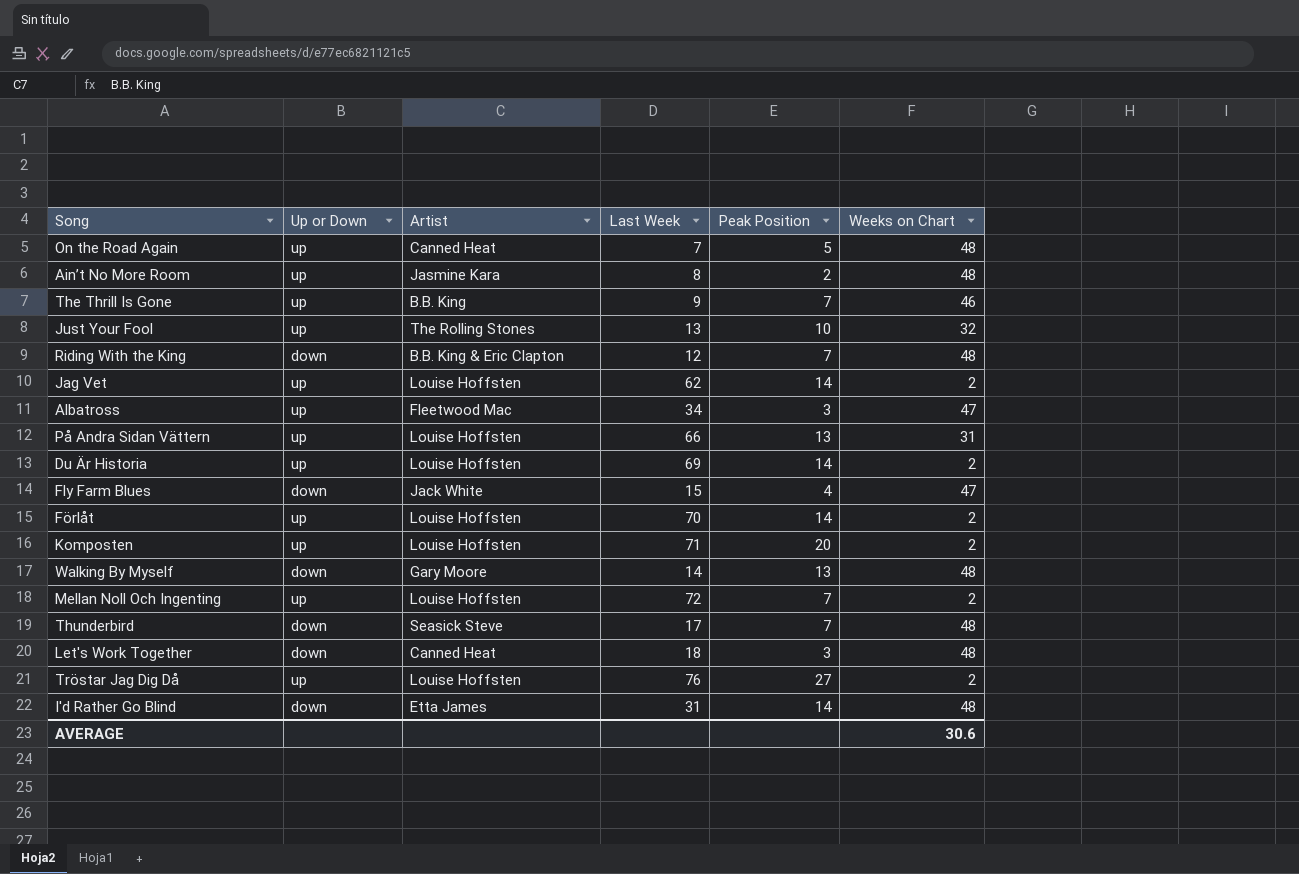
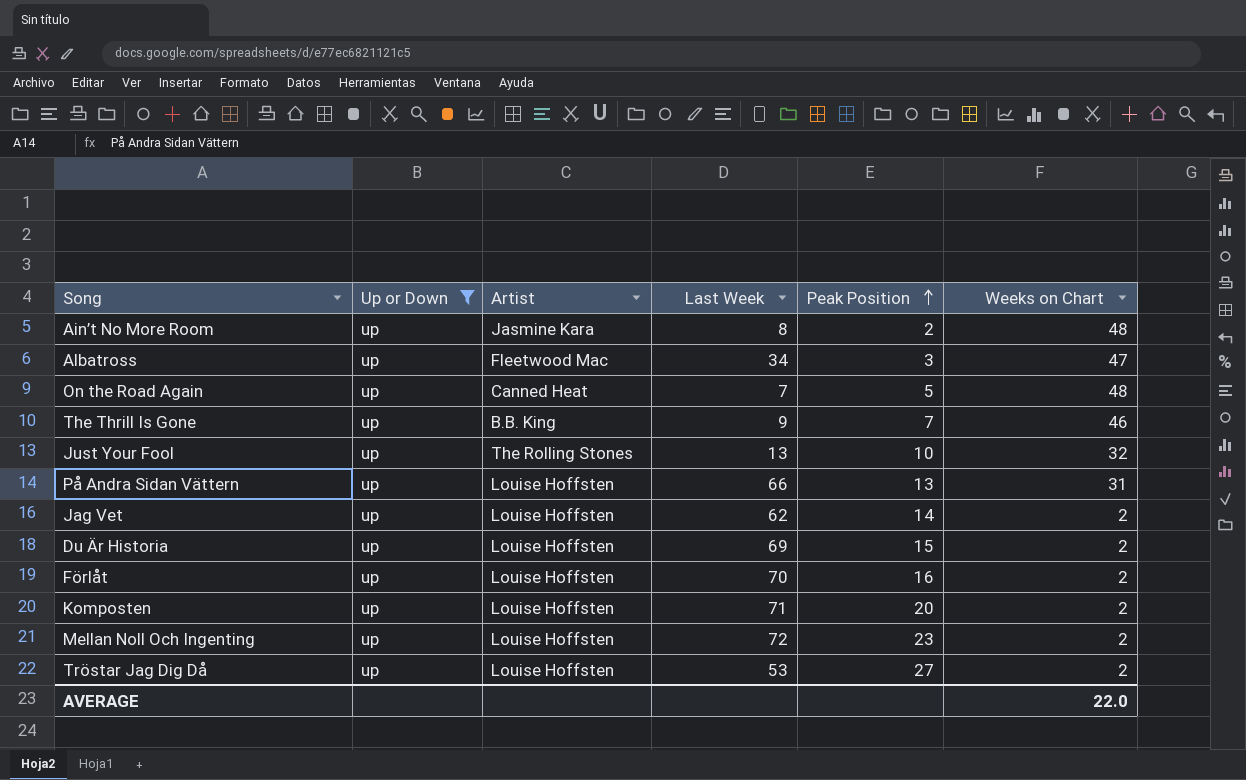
filter: none -> Up or Down = up
row order: none -> Peak Position ascending
Du Är Historia | Peak Position: 14 -> 15
Förlåt | Peak Position: 14 -> 16
Mellan Noll Och Ingenting | Peak Position: 7 -> 23
Tröstar Jag Dig Då | Last Week: 76 -> 53
AVERAGE | Weeks on Chart: 30.6 -> 22.0

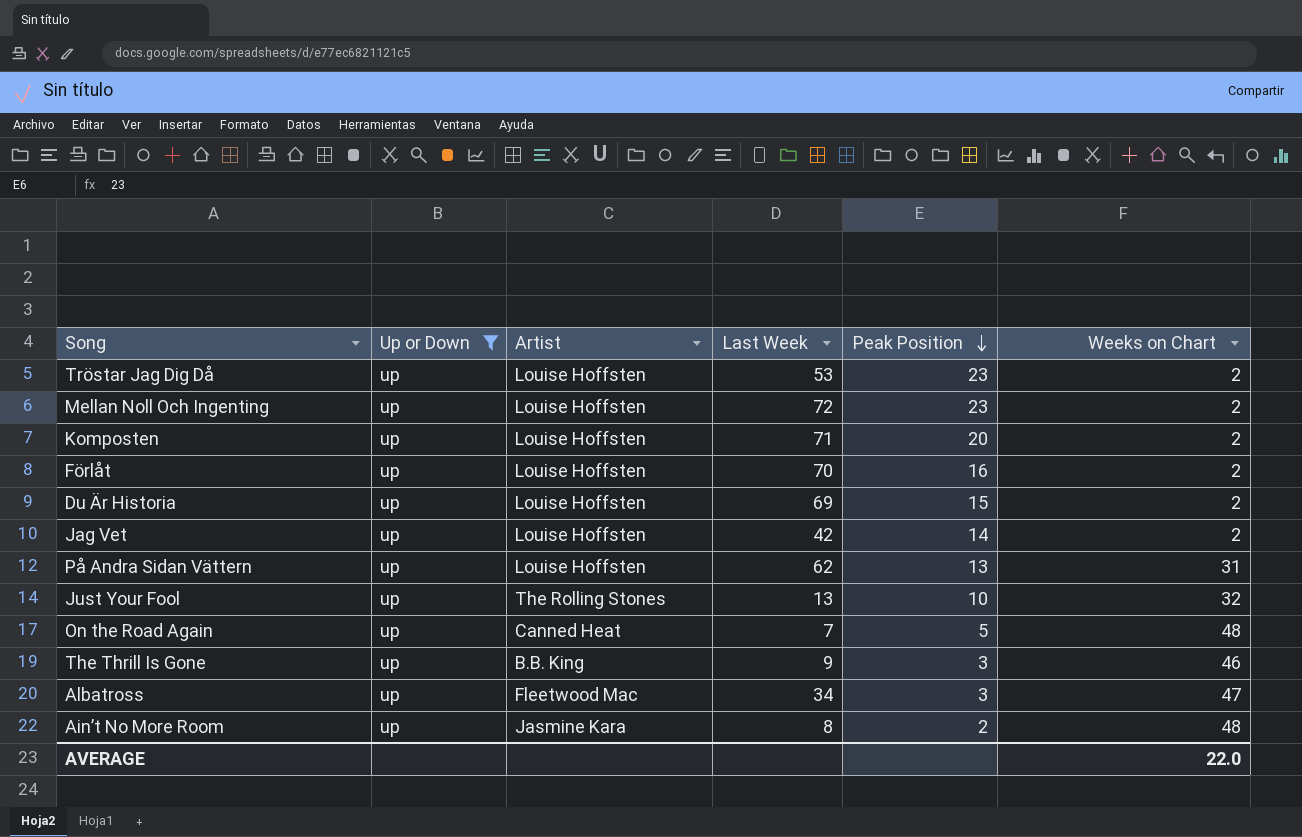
row order: Peak Position ascending -> Peak Position descending
Tröstar Jag Dig Då | Peak Position: 27 -> 23
Jag Vet | Last Week: 62 -> 42
På Andra Sidan Vättern | Last Week: 66 -> 62
The Thrill Is Gone | Peak Position: 7 -> 3

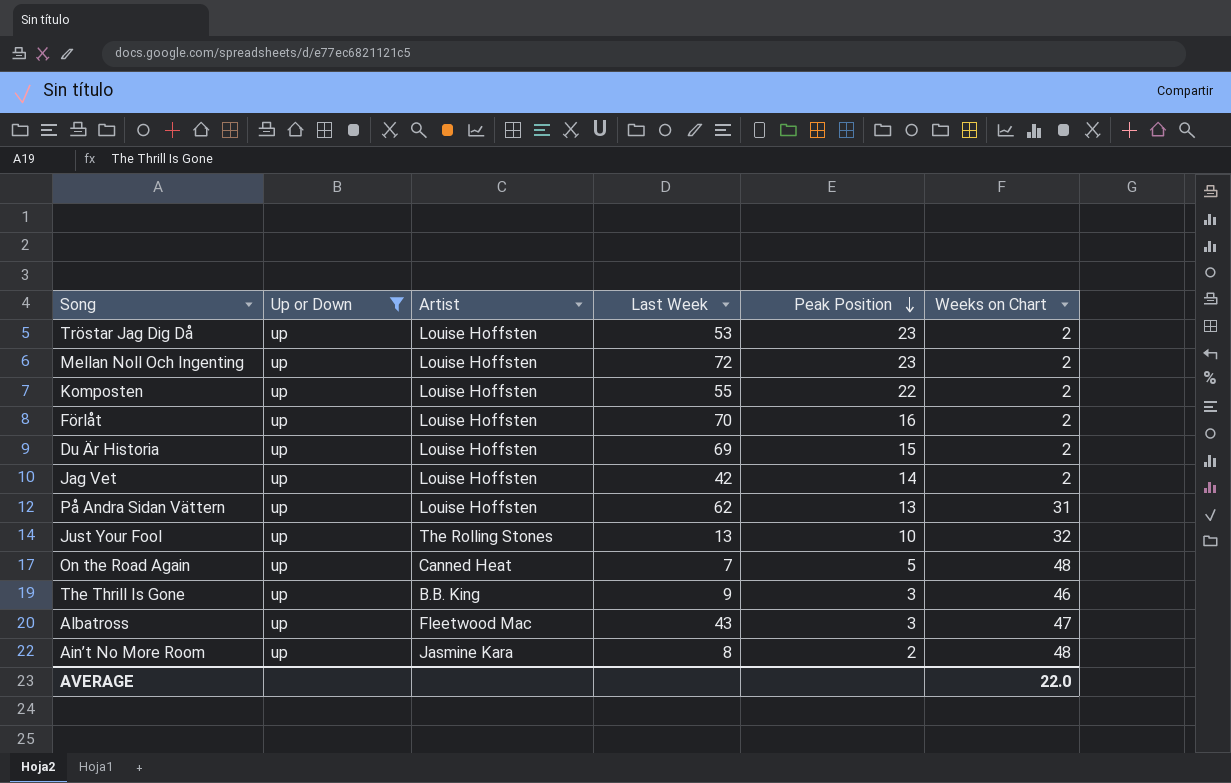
Komposten | Last Week: 71 -> 55
Komposten | Peak Position: 20 -> 22
Albatross | Last Week: 34 -> 43

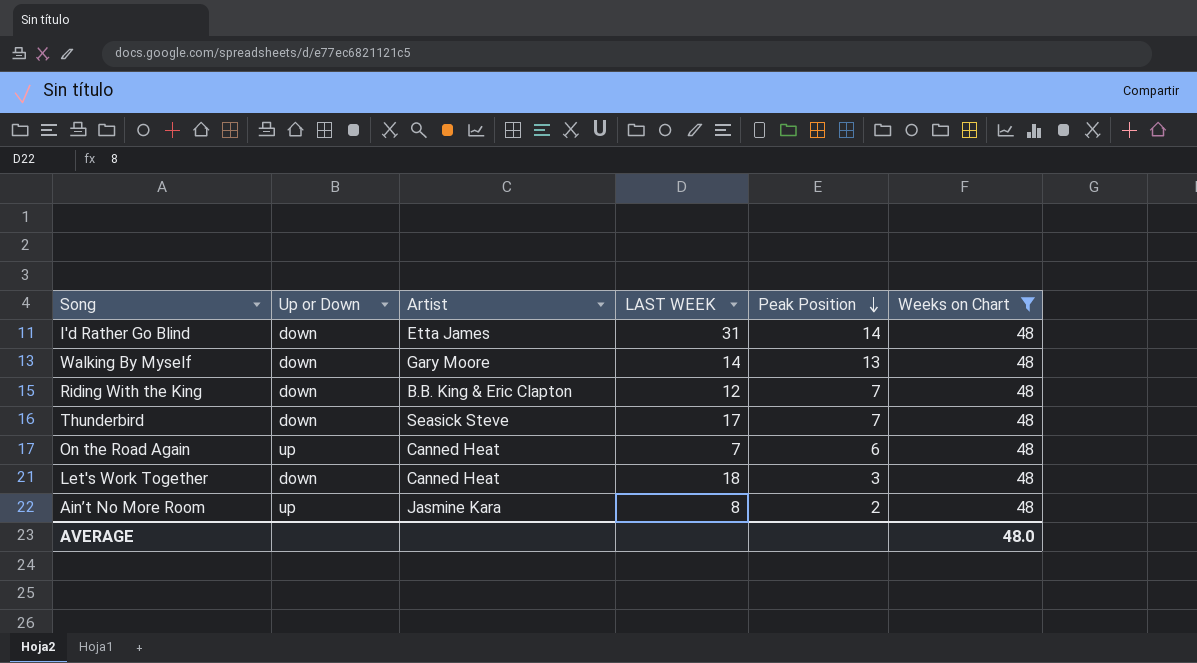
filter: Up or Down = up -> Weeks on Chart = 48
column name: Last Week -> LAST WEEK
On the Road Again | Peak Position: 5 -> 6
AVERAGE | Weeks on Chart: 22.0 -> 48.0

